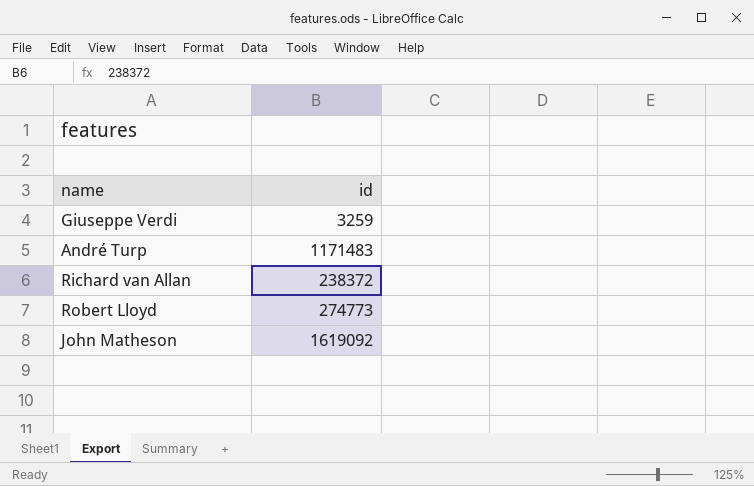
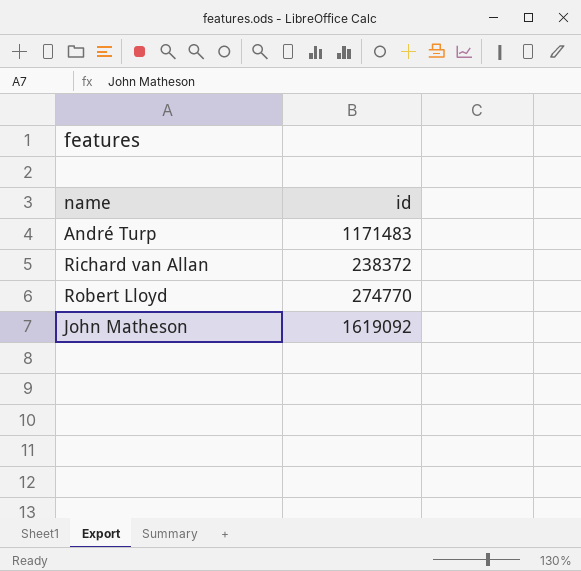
row Giuseppe Verdi: 3259 -> none
Robert Lloyd | id: 274773 -> 274770

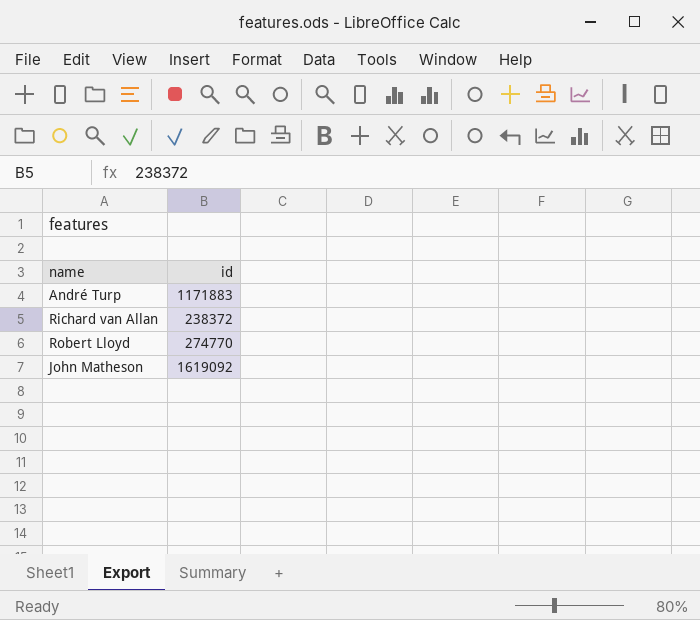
André Turp | id: 1171483 -> 1171883

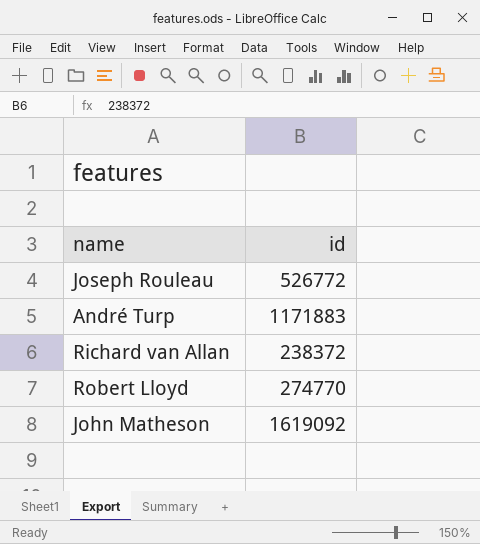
row Joseph Rouleau: none -> 526772

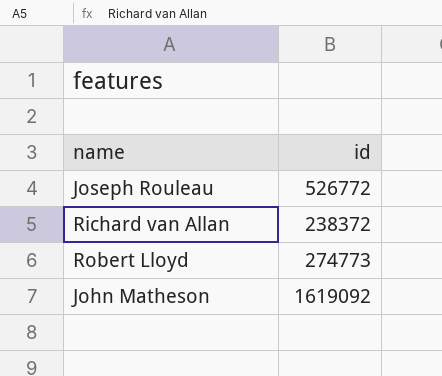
row André Turp: 1171883 -> none
Robert Lloyd | id: 274770 -> 274773

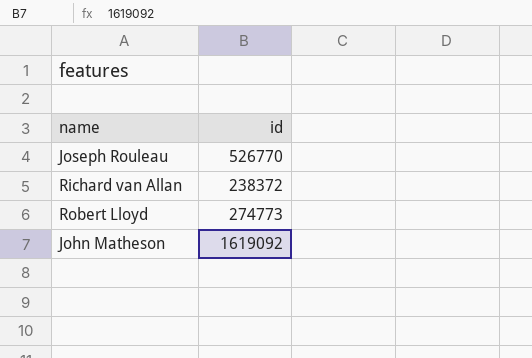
Joseph Rouleau | id: 526772 -> 526770

